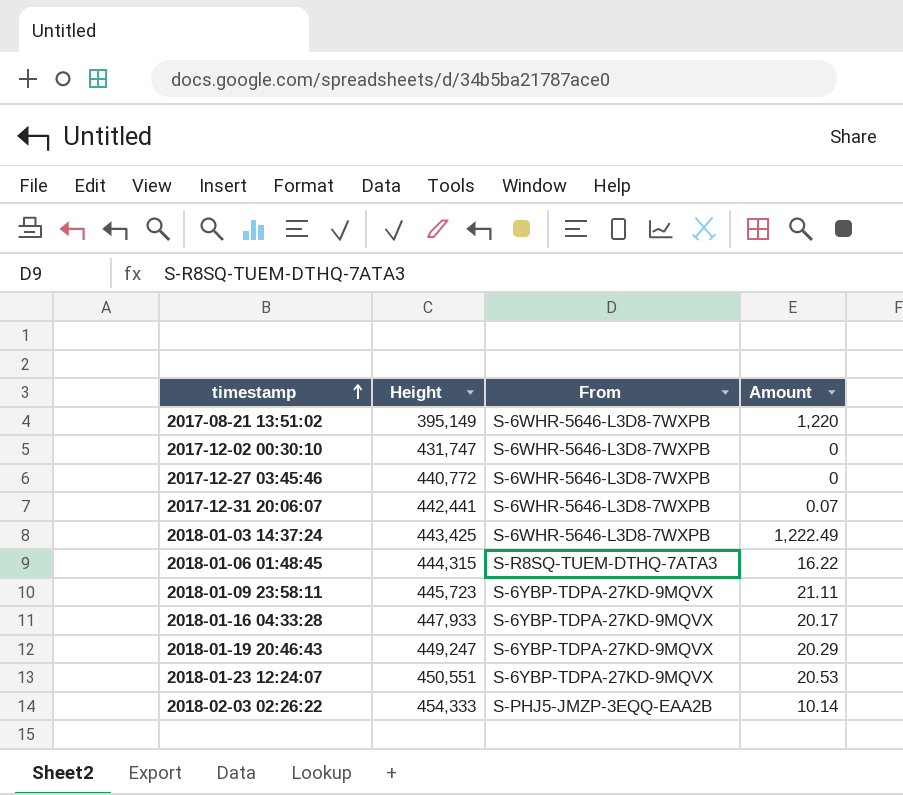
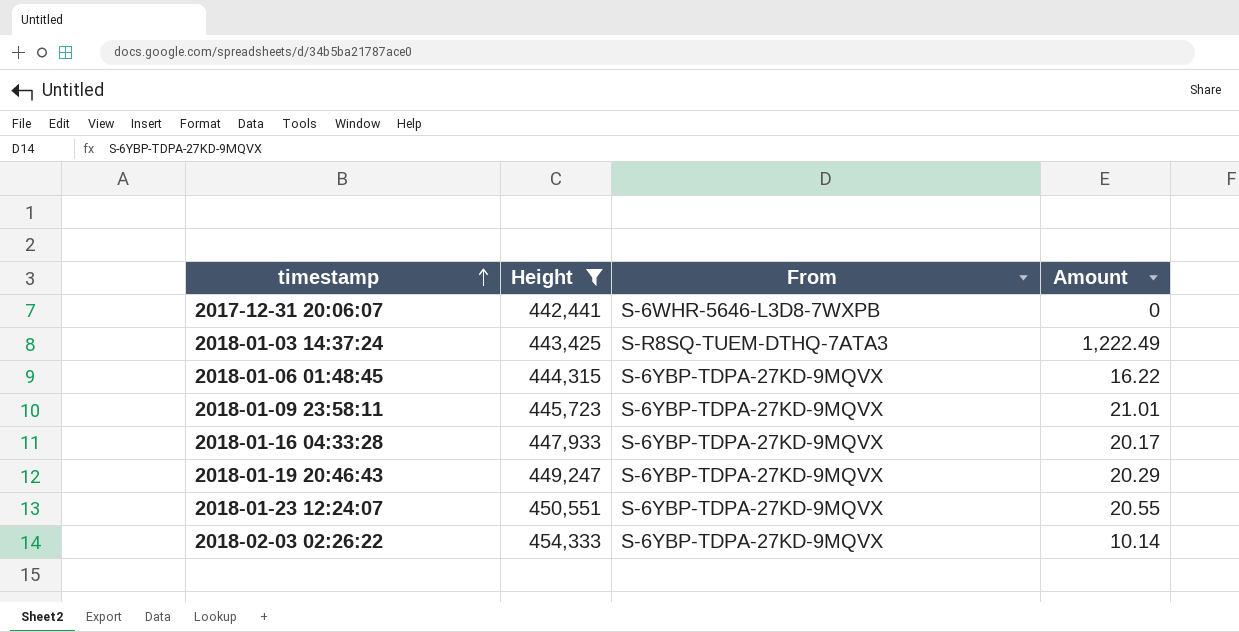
filter: none -> Height >= 442,441
2017-12-31 20:06:07 | Amount: 0.07 -> 0
2018-01-03 14:37:24 | From: S-6WHR-5646-L3D8-7WXPB -> S-R8SQ-TUEM-DTHQ-7ATA3
2018-01-06 01:48:45 | From: S-R8SQ-TUEM-DTHQ-7ATA3 -> S-6YBP-TDPA-27KD-9MQVX
2018-01-09 23:58:11 | Amount: 21.11 -> 21.01
2018-01-23 12:24:07 | Amount: 20.53 -> 20.55
2018-02-03 02:26:22 | From: S-PHJ5-JMZP-3EQQ-EAA2B -> S-6YBP-TDPA-27KD-9MQVX

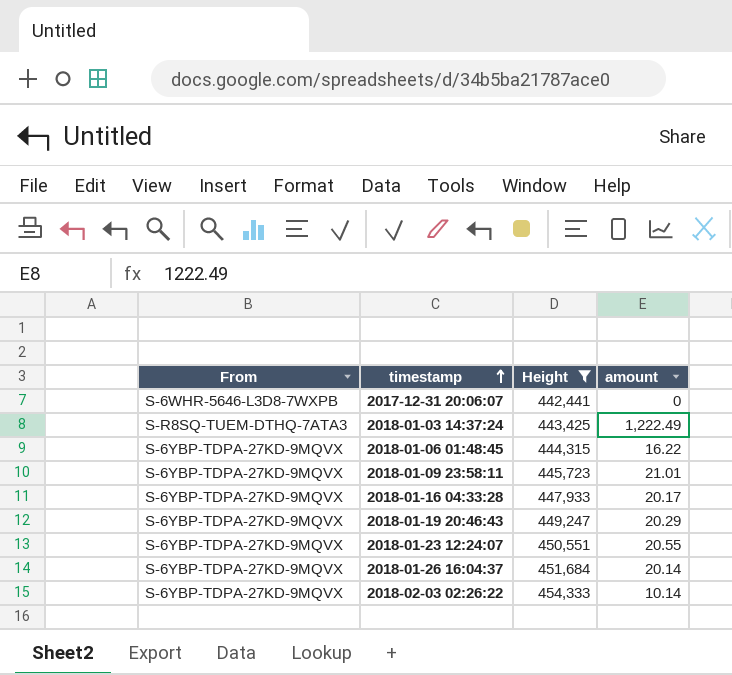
column From | position: 3 -> 1
column name: Amount -> amount
row 2018-01-26 16:04:37: none -> S-6YBP-TDPA-27KD-9MQVX | 451,684 | 20.14

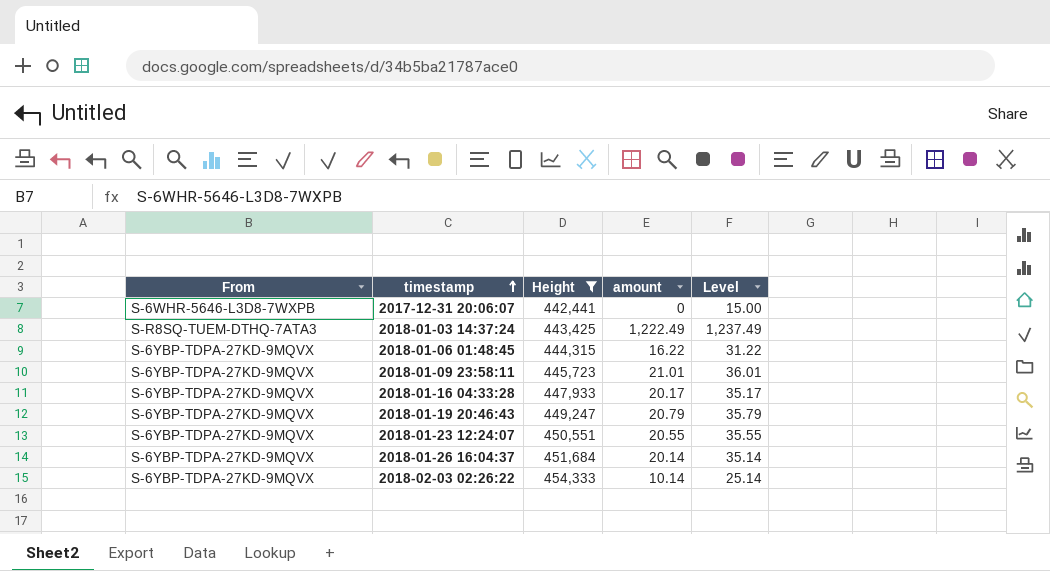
column Level | formula: none -> [amount] + 15
2018-01-19 20:46:43 | amount: 20.29 -> 20.79

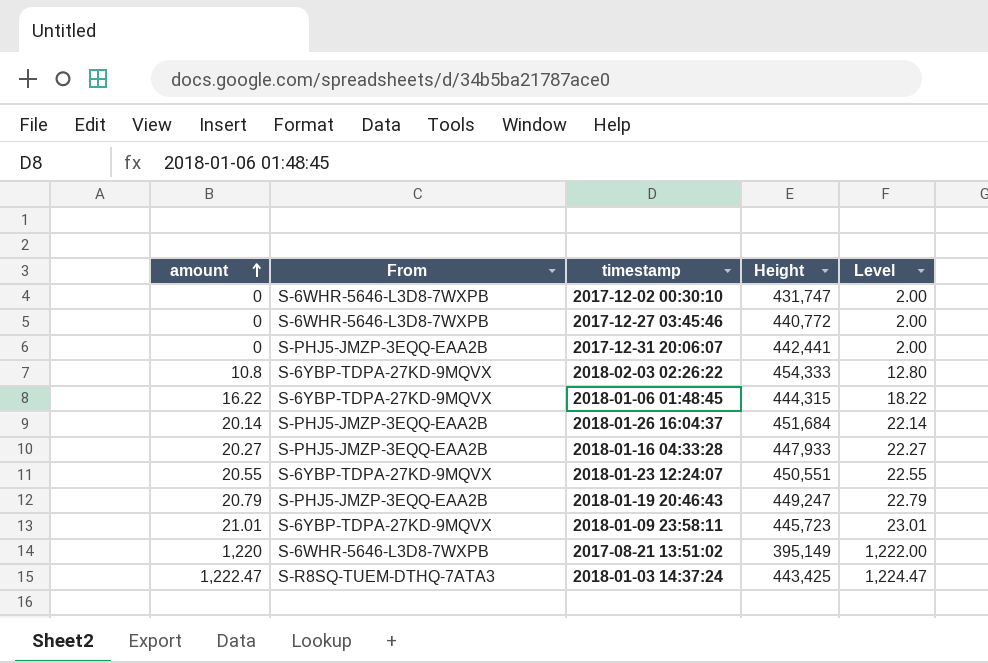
filter: Height >= 442,441 -> none
row order: timestamp ascending -> amount ascending
column amount | position: 4 -> 1
column Level | formula: [amount] + 15 -> [amount] + 2
2017-12-31 20:06:07 | From: S-6WHR-5646-L3D8-7WXPB -> S-PHJ5-JMZP-3EQQ-EAA2B
2018-02-03 02:26:22 | amount: 10.14 -> 10.8
2018-01-26 16:04:37 | From: S-6YBP-TDPA-27KD-9MQVX -> S-PHJ5-JMZP-3EQQ-EAA2B
2018-01-16 04:33:28 | amount: 20.17 -> 20.27
2018-01-16 04:33:28 | From: S-6YBP-TDPA-27KD-9MQVX -> S-PHJ5-JMZP-3EQQ-EAA2B
2018-01-19 20:46:43 | From: S-6YBP-TDPA-27KD-9MQVX -> S-PHJ5-JMZP-3EQQ-EAA2B
2018-01-03 14:37:24 | amount: 1,222.49 -> 1,222.47

